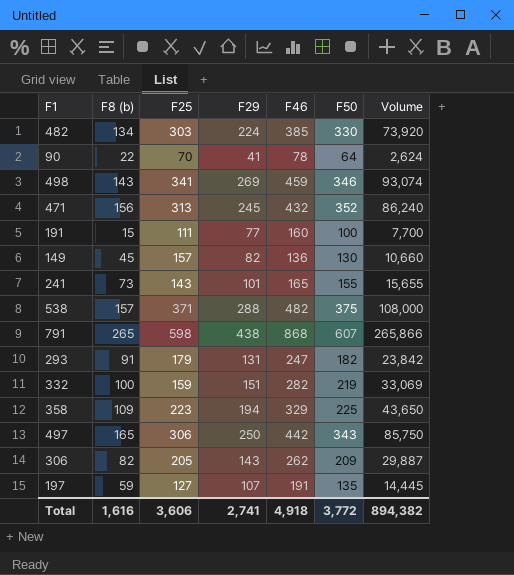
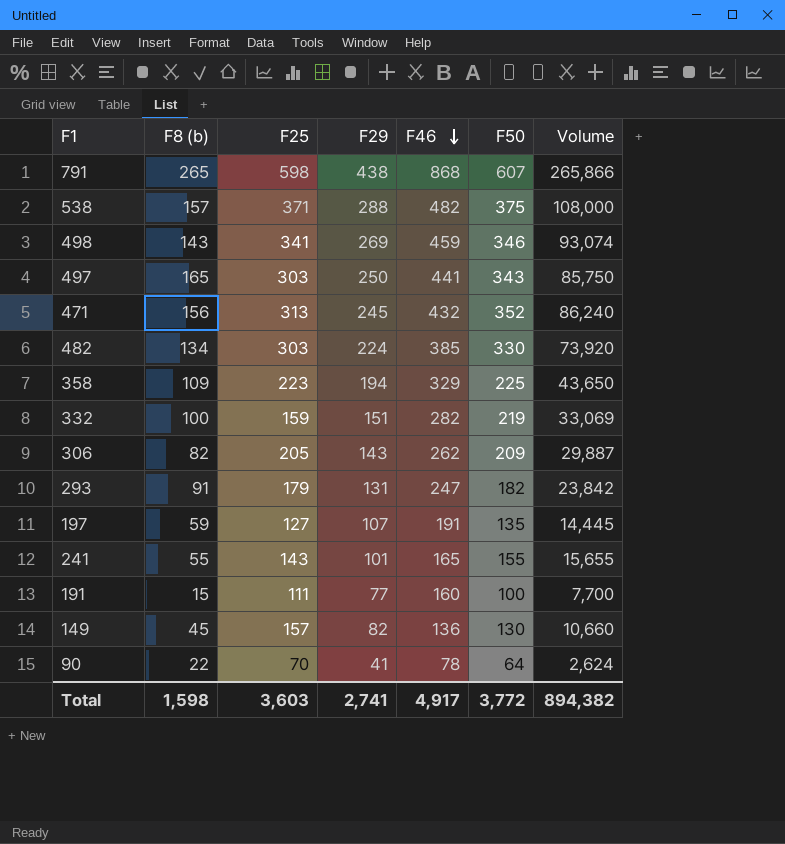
row order: none -> F46 descending
497 | F25: 306 -> 303
497 | F46: 442 -> 441
241 | F8 (b): 73 -> 55
Total | F8 (b): 1,616 -> 1,598
Total | F25: 3,606 -> 3,603
Total | F46: 4,918 -> 4,917

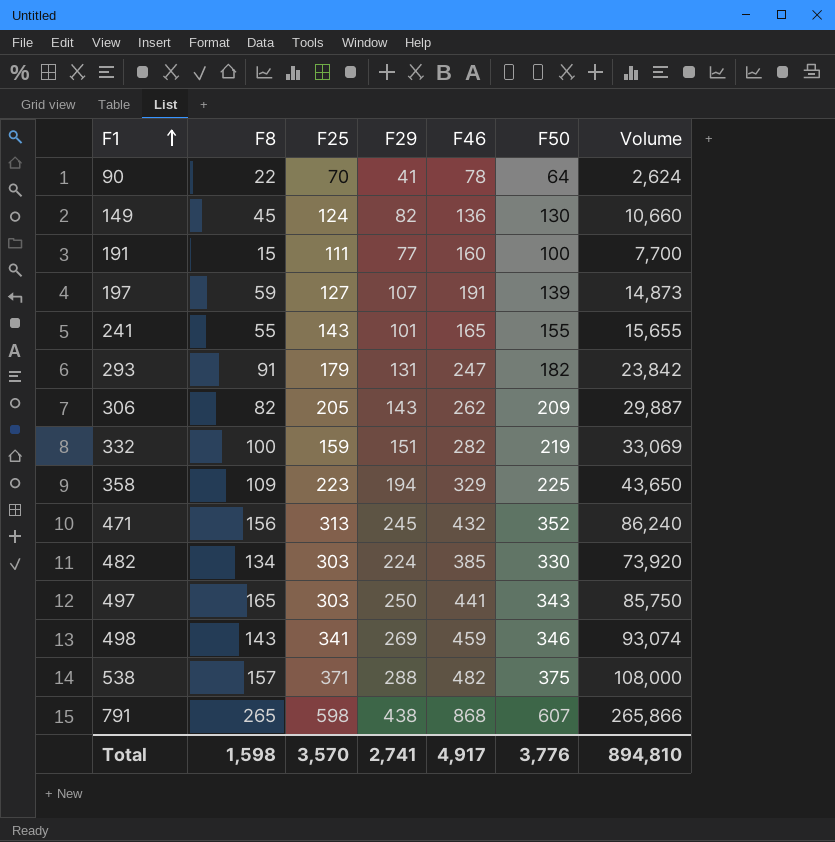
row order: F46 descending -> F1 ascending
column name: F8 (b) -> F8
149 | F25: 157 -> 124
197 | F50: 135 -> 139
197 | Volume: 14,445 -> 14,873
Total | F25: 3,603 -> 3,570
Total | F50: 3,772 -> 3,776
Total | Volume: 894,382 -> 894,810

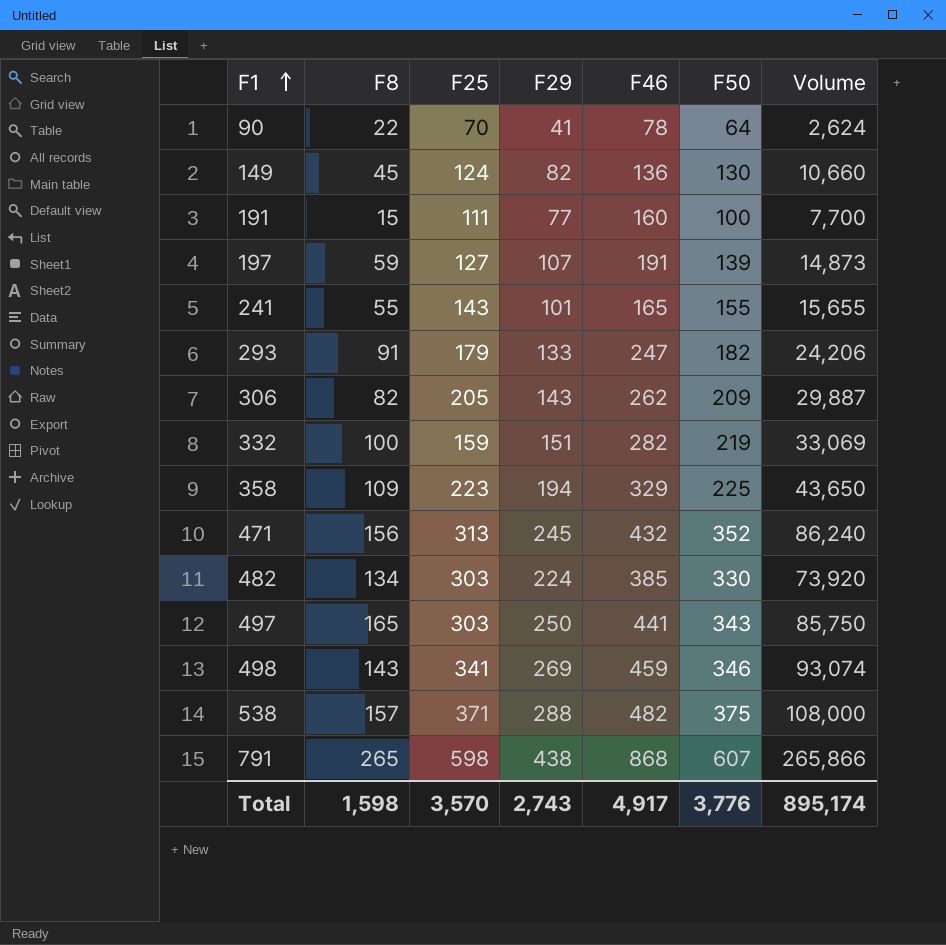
293 | F29: 131 -> 133
293 | Volume: 23,842 -> 24,206
Total | F29: 2,741 -> 2,743
Total | Volume: 894,810 -> 895,174

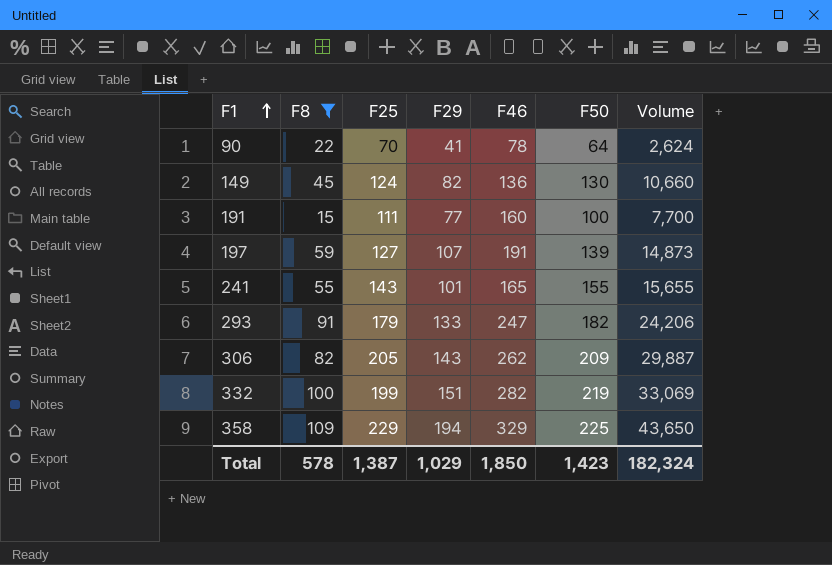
filter: none -> F8 <= 109
332 | F25: 159 -> 199
358 | F25: 223 -> 229
Total | F8: 1,598 -> 578
Total | F25: 3,570 -> 1,387
Total | F29: 2,743 -> 1,029
Total | F46: 4,917 -> 1,850
Total | F50: 3,776 -> 1,423
Total | Volume: 895,174 -> 182,324

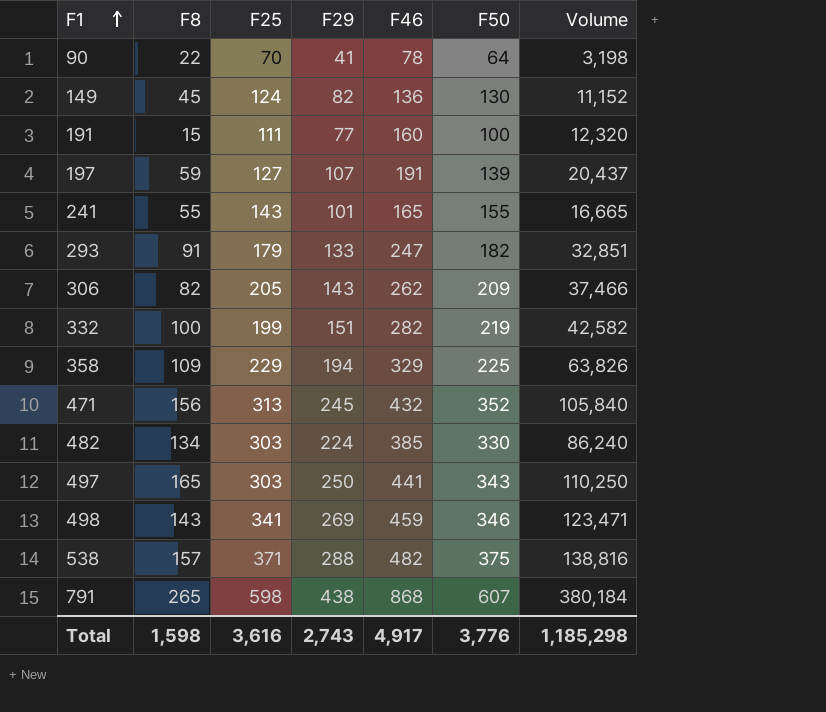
filter: F8 <= 109 -> none
column Volume | formula: [F29] * [F50] -> [F29] * [F46]
Total | F8: 578 -> 1,598
Total | F25: 1,387 -> 3,616
Total | F29: 1,029 -> 2,743
Total | F46: 1,850 -> 4,917
Total | F50: 1,423 -> 3,776
Total | Volume: 182,324 -> 1,185,298

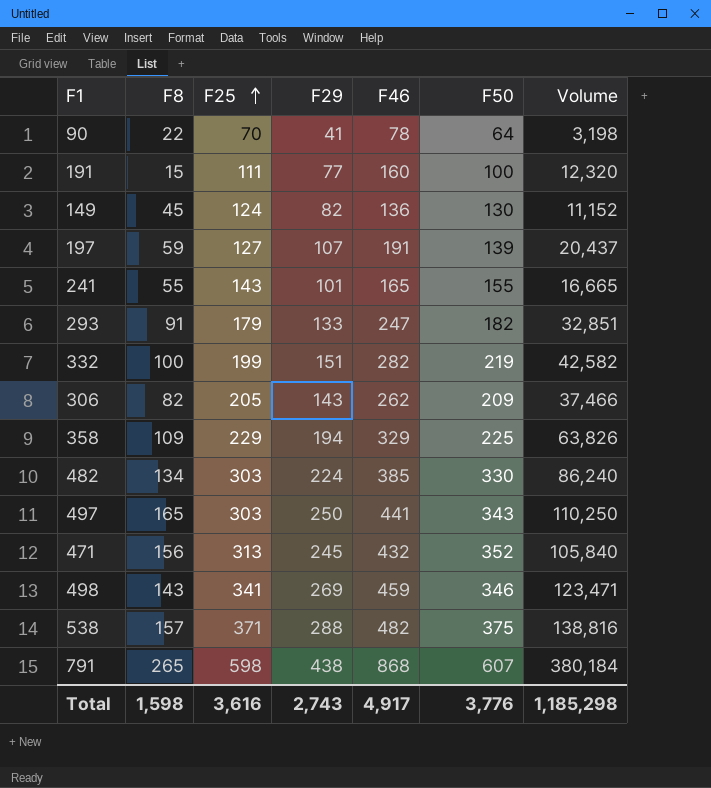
row order: F1 ascending -> F25 ascending

